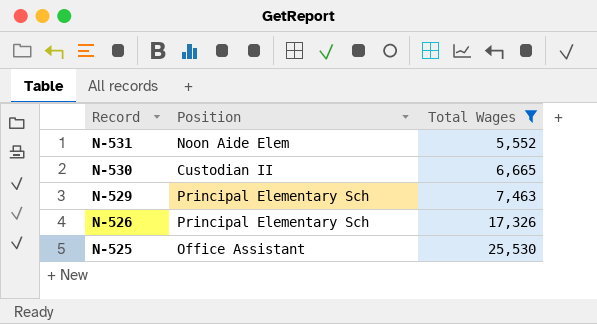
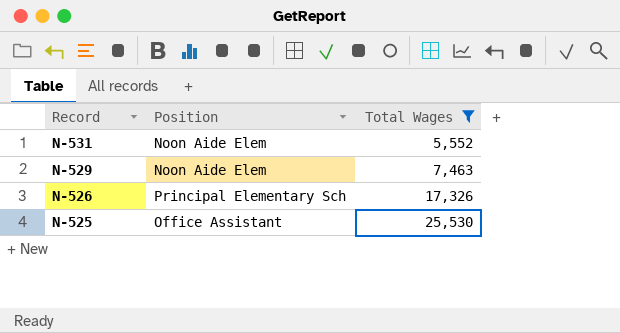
row N-530: Custodian II | 6,665 -> none
N-529 | Position: Principal Elementary Sch -> Noon Aide Elem

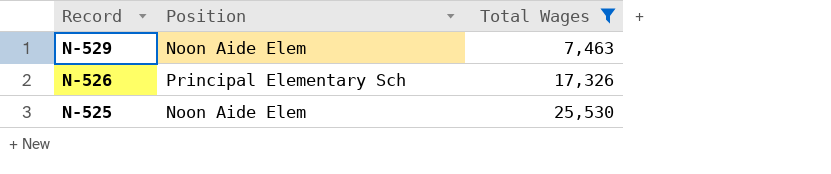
row N-531: Noon Aide Elem | 5,552 -> none
N-525 | Position: Office Assistant -> Noon Aide Elem

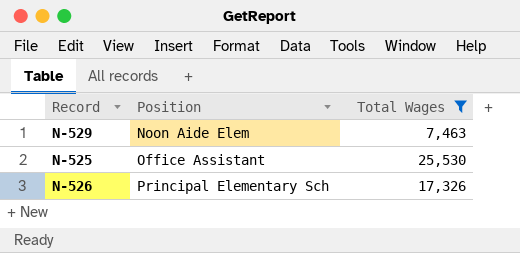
row order: Record descending -> Position ascending
N-525 | Position: Noon Aide Elem -> Office Assistant

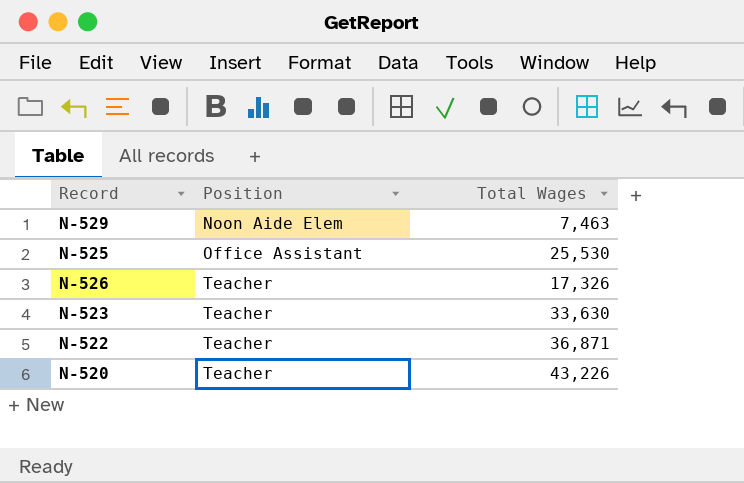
filter: Total Wages <= 25,530 -> none
N-526 | Position: Principal Elementary Sch -> Teacher

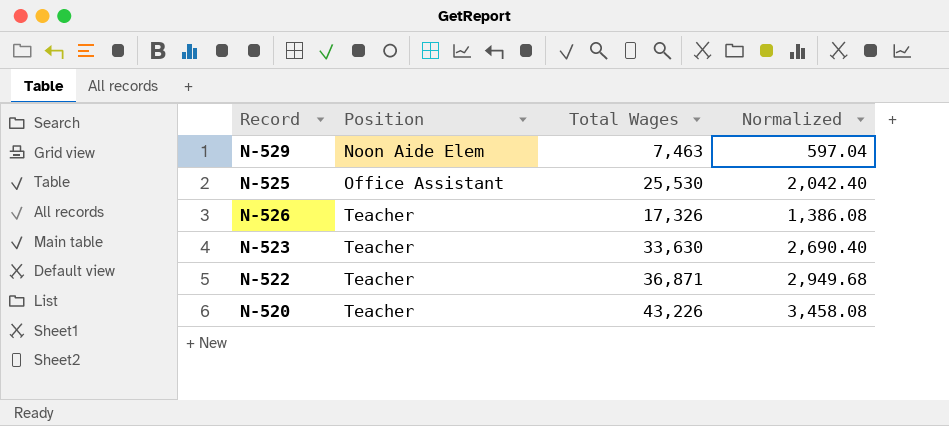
column Normalized | formula: none -> [Total Wages] * 0.08

